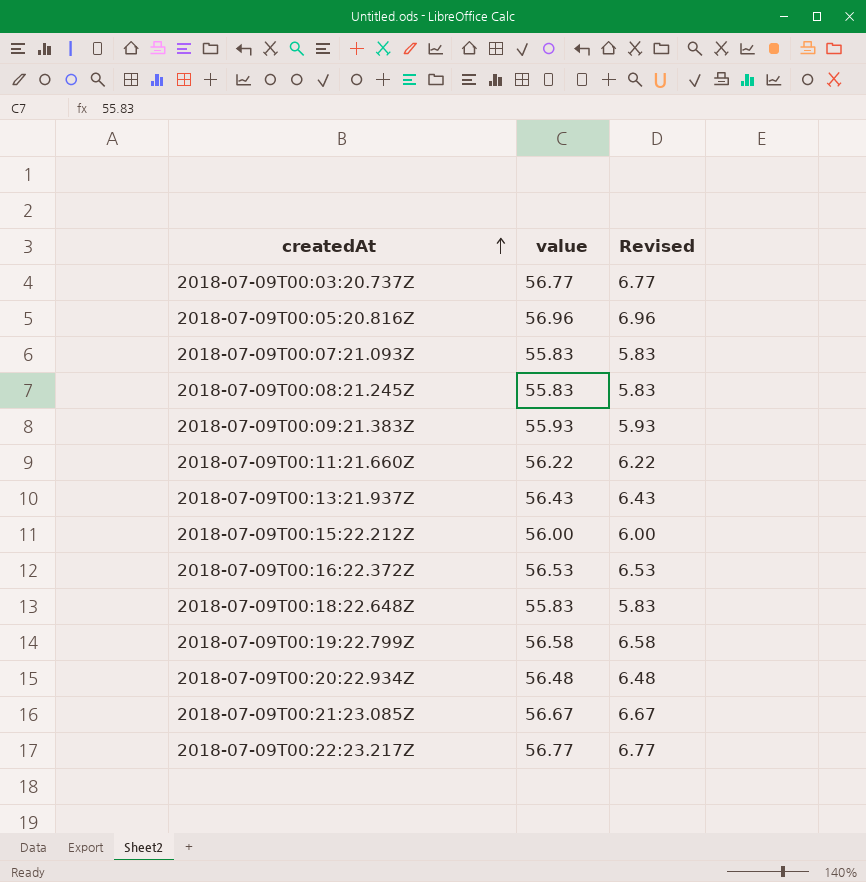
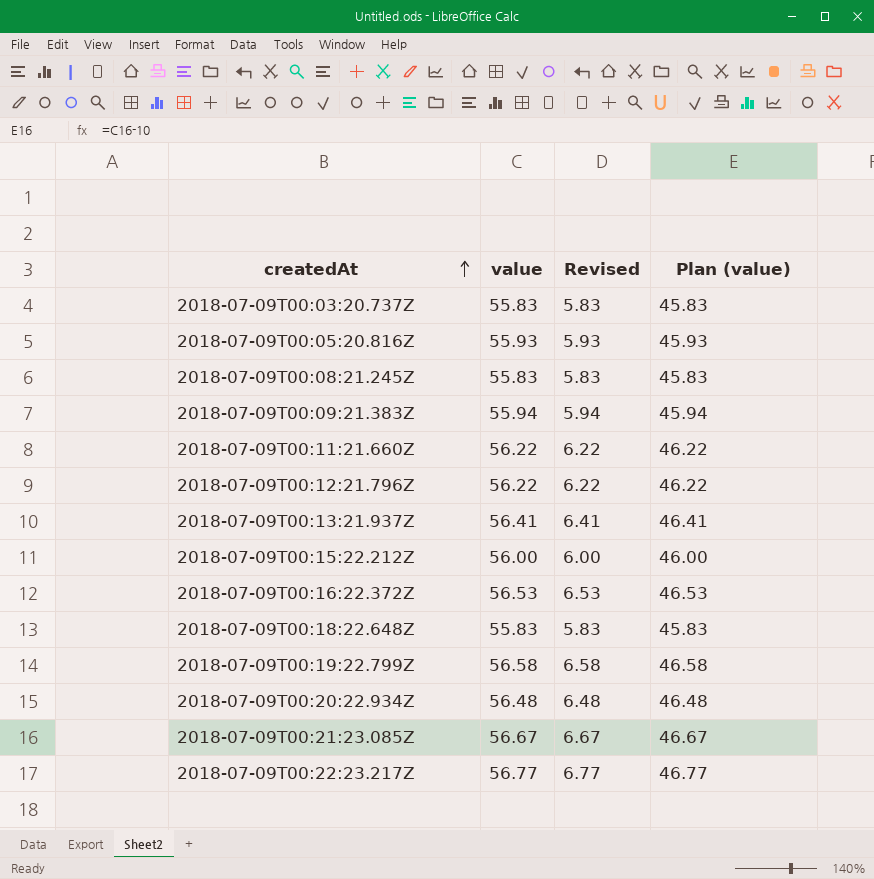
column Plan (value) | formula: none -> [value] - 10
row 2018-07-09T00:07:21.093Z: 55.83 | 5.83 -> none
2018-07-09T00:03:20.737Z | value: 56.77 -> 55.83
2018-07-09T00:03:20.737Z | Revised: 6.77 -> 5.83
2018-07-09T00:05:20.816Z | value: 56.96 -> 55.93
2018-07-09T00:05:20.816Z | Revised: 6.96 -> 5.93
2018-07-09T00:09:21.383Z | value: 55.93 -> 55.94
2018-07-09T00:09:21.383Z | Revised: 5.93 -> 5.94
row 2018-07-09T00:12:21.796Z: none -> 56.22 | 6.22 | 46.22
2018-07-09T00:13:21.937Z | value: 56.43 -> 56.41
2018-07-09T00:13:21.937Z | Revised: 6.43 -> 6.41

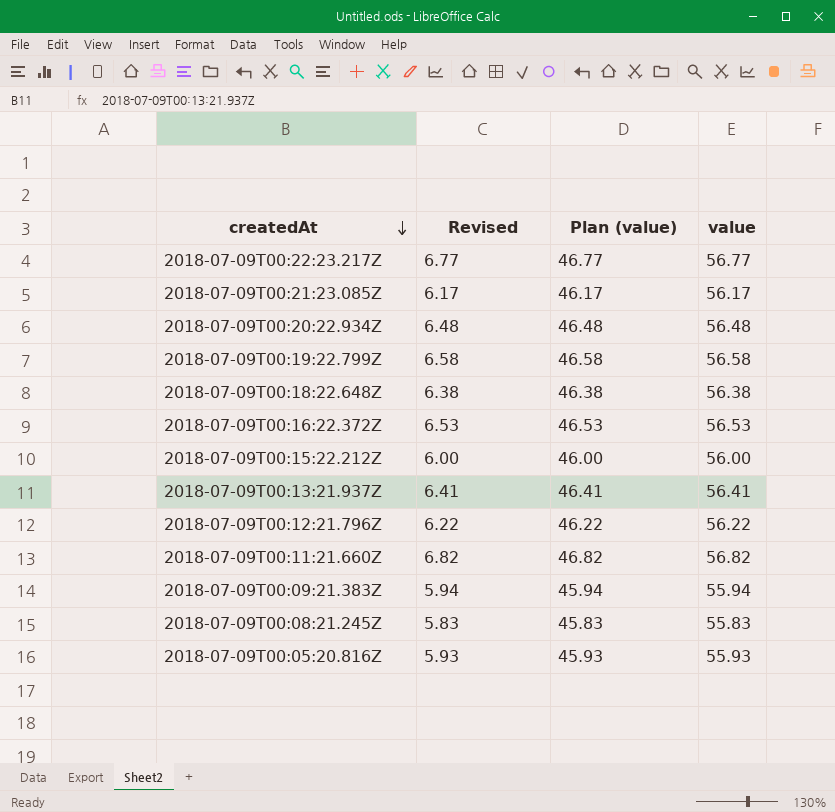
row order: createdAt ascending -> createdAt descending
column value | position: 2 -> 4
row 2018-07-09T00:03:20.737Z: 55.83 | 5.83 | 45.83 -> none
2018-07-09T00:21:23.085Z | Revised: 6.67 -> 6.17
2018-07-09T00:21:23.085Z | Plan (value): 46.67 -> 46.17
2018-07-09T00:21:23.085Z | value: 56.67 -> 56.17
2018-07-09T00:18:22.648Z | Revised: 5.83 -> 6.38
2018-07-09T00:18:22.648Z | Plan (value): 45.83 -> 46.38
2018-07-09T00:18:22.648Z | value: 55.83 -> 56.38
2018-07-09T00:11:21.660Z | Revised: 6.22 -> 6.82
2018-07-09T00:11:21.660Z | Plan (value): 46.22 -> 46.82
2018-07-09T00:11:21.660Z | value: 56.22 -> 56.82

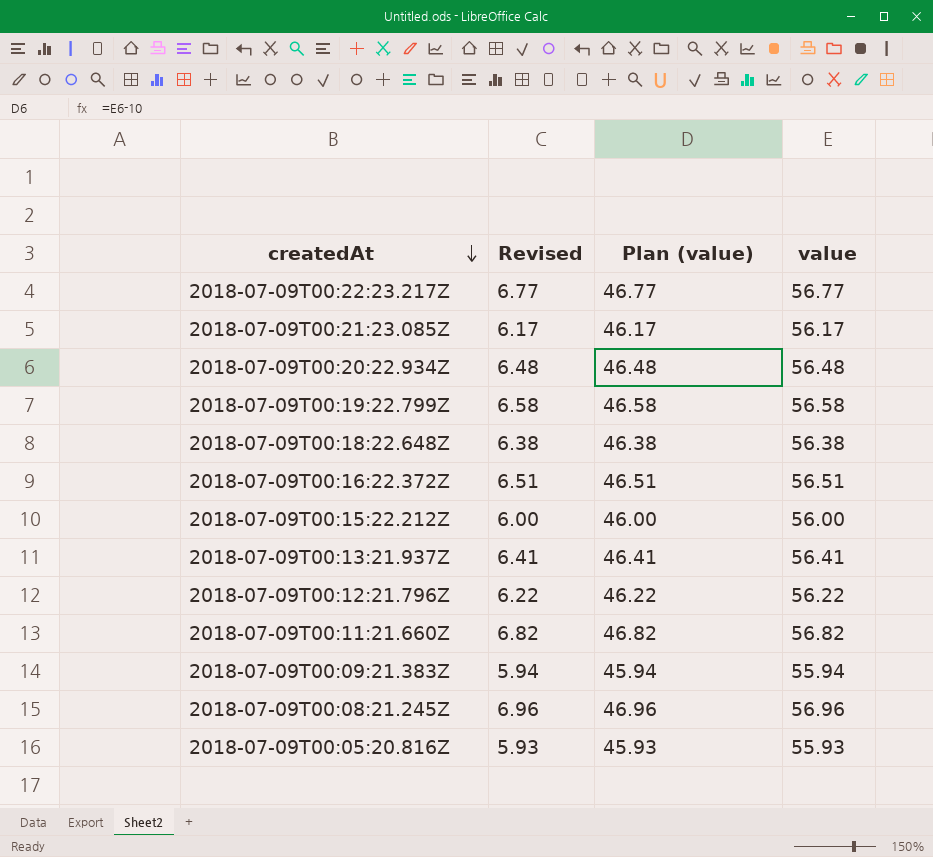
2018-07-09T00:16:22.372Z | Revised: 6.53 -> 6.51
2018-07-09T00:16:22.372Z | Plan (value): 46.53 -> 46.51
2018-07-09T00:16:22.372Z | value: 56.53 -> 56.51
2018-07-09T00:08:21.245Z | Revised: 5.83 -> 6.96
2018-07-09T00:08:21.245Z | Plan (value): 45.83 -> 46.96
2018-07-09T00:08:21.245Z | value: 55.83 -> 56.96

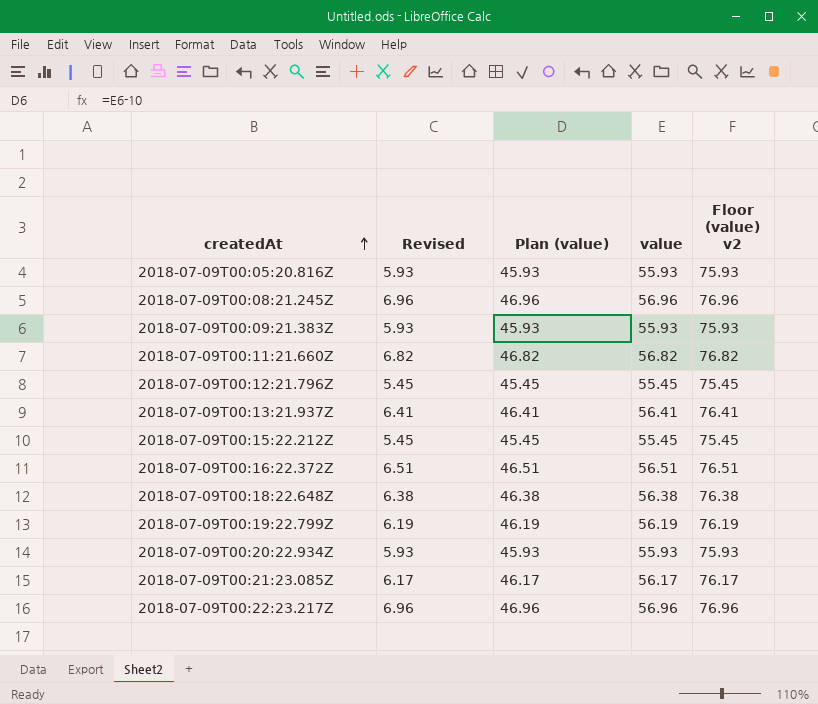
row order: createdAt descending -> createdAt ascending
column Floor (value) v2 | formula: none -> [value] + 20
2018-07-09T00:09:21.383Z | Revised: 5.94 -> 5.93
2018-07-09T00:09:21.383Z | Plan (value): 45.94 -> 45.93
2018-07-09T00:09:21.383Z | value: 55.94 -> 55.93
2018-07-09T00:12:21.796Z | Revised: 6.22 -> 5.45
2018-07-09T00:12:21.796Z | Plan (value): 46.22 -> 45.45
2018-07-09T00:12:21.796Z | value: 56.22 -> 55.45
2018-07-09T00:15:22.212Z | Revised: 6.00 -> 5.45
2018-07-09T00:15:22.212Z | Plan (value): 46.00 -> 45.45
2018-07-09T00:15:22.212Z | value: 56.00 -> 55.45
2018-07-09T00:19:22.799Z | Revised: 6.58 -> 6.19
2018-07-09T00:19:22.799Z | Plan (value): 46.58 -> 46.19
2018-07-09T00:19:22.799Z | value: 56.58 -> 56.19
2018-07-09T00:20:22.934Z | Revised: 6.48 -> 5.93
2018-07-09T00:20:22.934Z | Plan (value): 46.48 -> 45.93
2018-07-09T00:20:22.934Z | value: 56.48 -> 55.93
2018-07-09T00:22:23.217Z | Revised: 6.77 -> 6.96
2018-07-09T00:22:23.217Z | Plan (value): 46.77 -> 46.96
2018-07-09T00:22:23.217Z | value: 56.77 -> 56.96

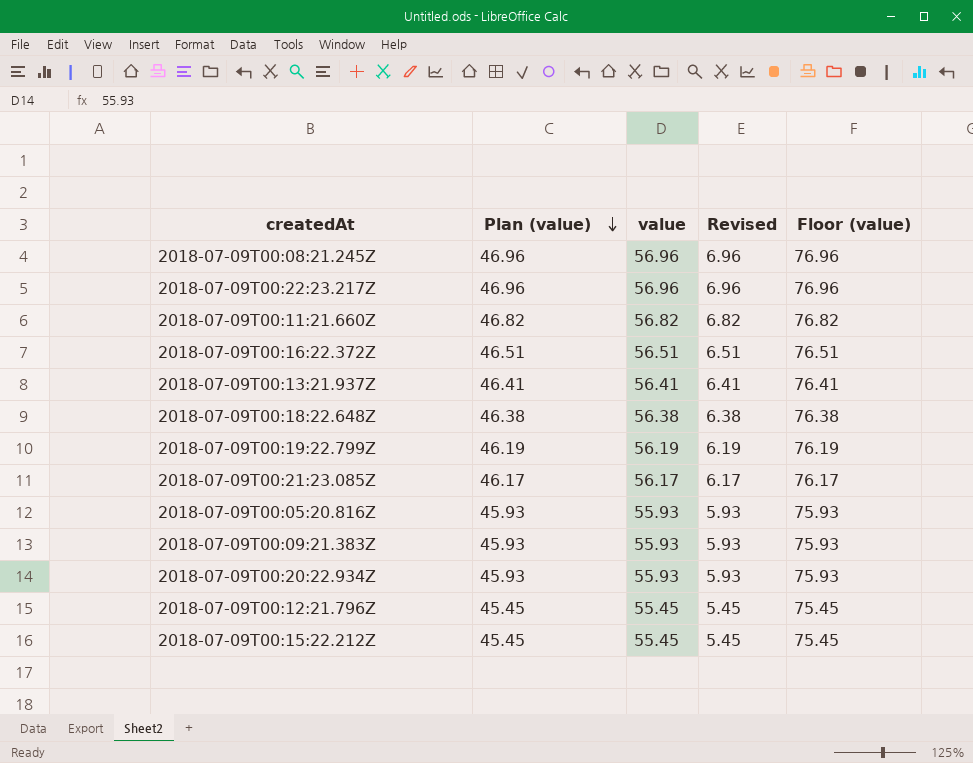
row order: createdAt ascending -> Plan (value) descending
column Revised | position: 2 -> 4
column name: Floor (value) v2 -> Floor (value)

